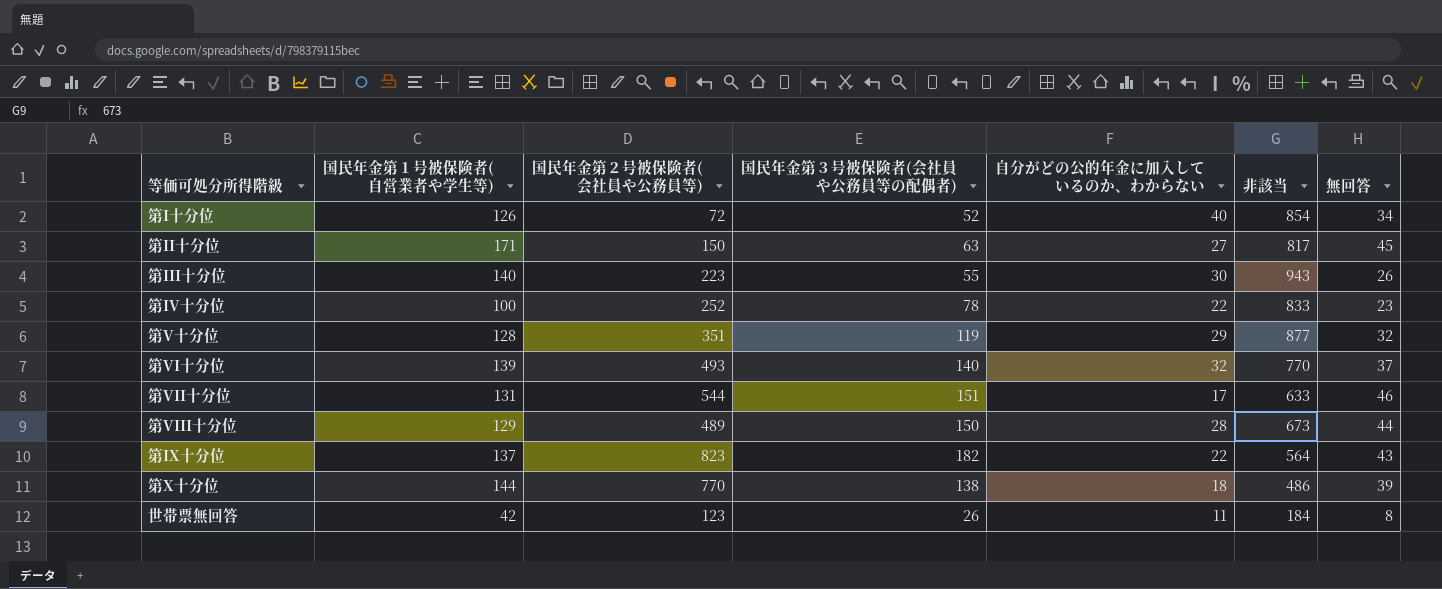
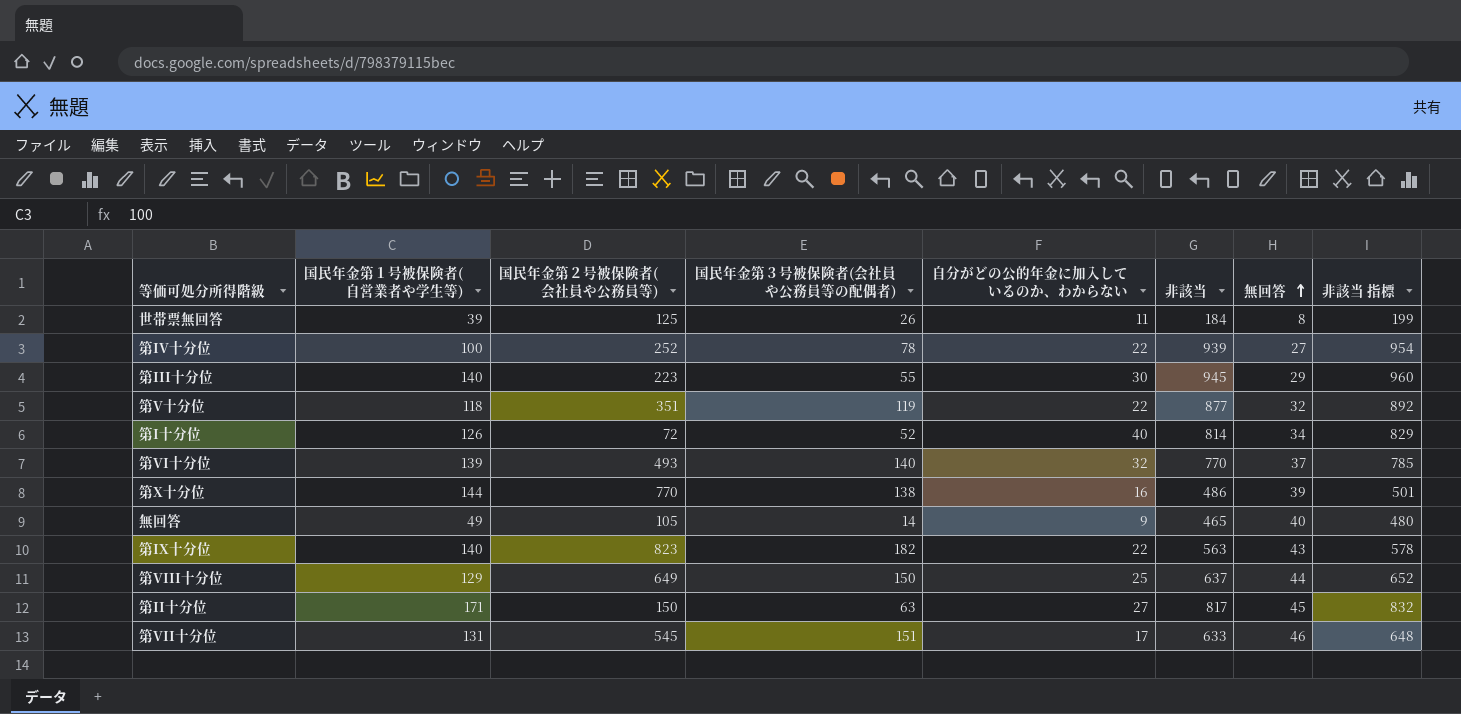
row order: none -> 無回答 ascending
column 非該当 指標 | formula: none -> [非該当] + 15
世帯票無回答 | 国民年金第１号被保険者(自営業者や学生等): 42 -> 39
世帯票無回答 | 国民年金第２号被保険者(会社員や公務員等): 123 -> 125
第IV十分位 | 非該当: 833 -> 939
第IV十分位 | 無回答: 23 -> 27
第III十分位 | 非該当: 943 -> 945
第III十分位 | 無回答: 26 -> 29
第V十分位 | 国民年金第１号被保険者(自営業者や学生等): 128 -> 118
第V十分位 | 自分がどの公的年金に加入しているのか、わからない: 29 -> 22
第I十分位 | 非該当: 854 -> 814
第X十分位 | 自分がどの公的年金に加入しているのか、わからない: 18 -> 16
row 無回答: none -> 49 | 105 | 14 | 9 | 465 | 40 | 480
第IX十分位 | 国民年金第１号被保険者(自営業者や学生等): 137 -> 140
第IX十分位 | 非該当: 564 -> 563
第VIII十分位 | 国民年金第２号被保険者(会社員や公務員等): 489 -> 649
第VIII十分位 | 自分がどの公的年金に加入しているのか、わからない: 28 -> 25
第VIII十分位 | 非該当: 673 -> 637
第VII十分位 | 国民年金第２号被保険者(会社員や公務員等): 544 -> 545

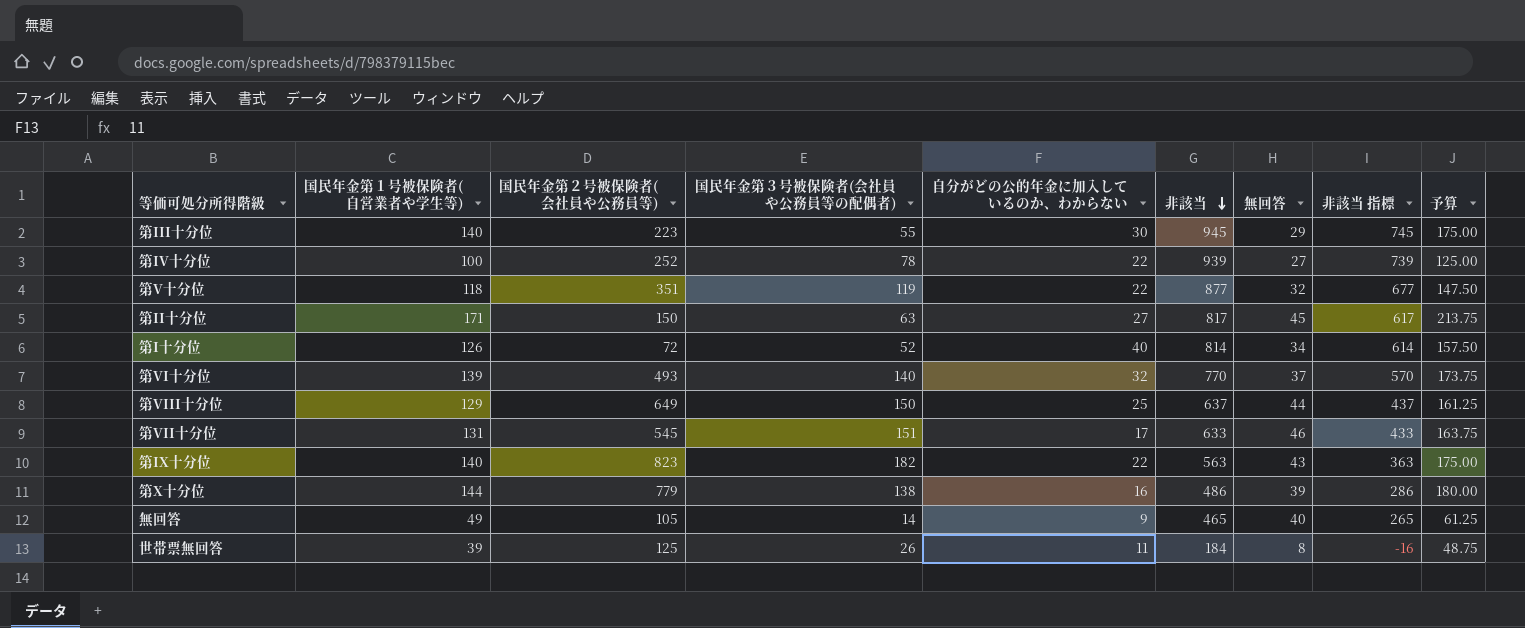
row order: 無回答 ascending -> 非該当 descending
column 非該当 指標 | formula: [非該当] + 15 -> [非該当] - 200
column 予算 | formula: none -> [国民年金第１号被保険者(自営業者や学生等)] * 1.25
第X十分位 | 国民年金第２号被保険者(会社員や公務員等): 770 -> 779

